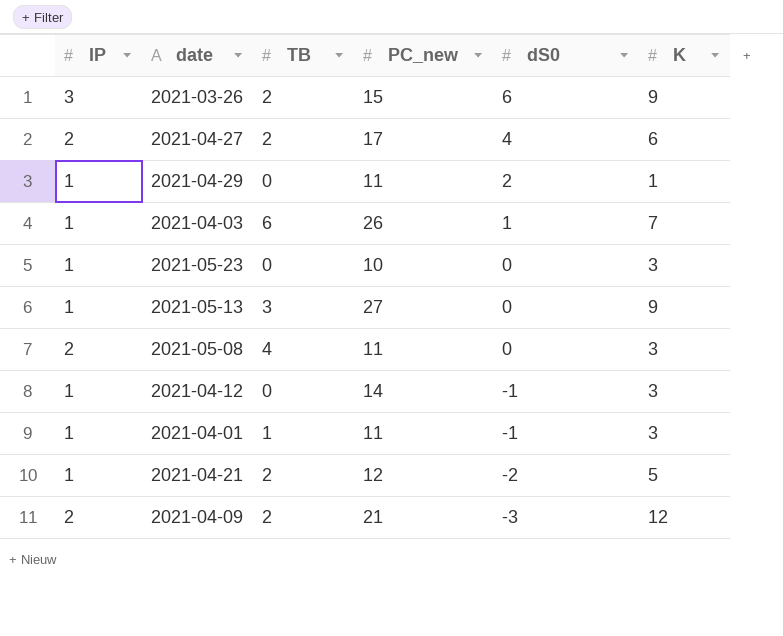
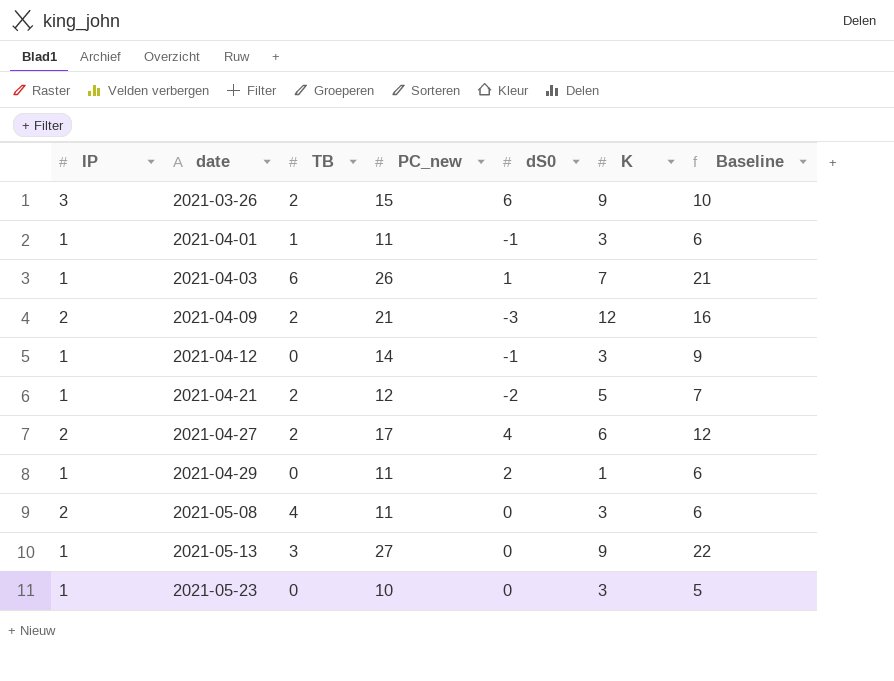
row order: dS0 descending -> date ascending
column Baseline | formula: none -> [PC_new] - 5

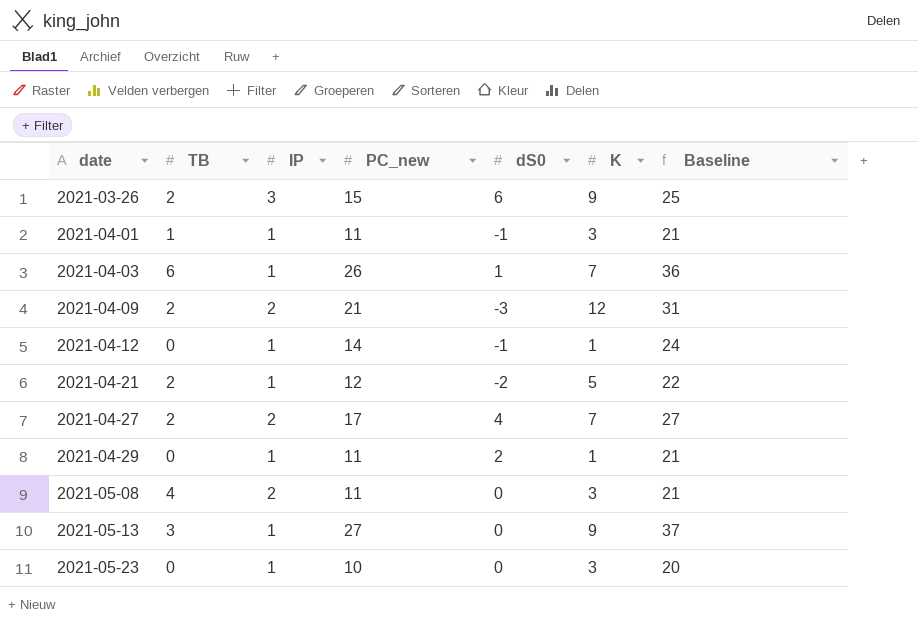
column IP | position: 1 -> 3
column Baseline | formula: [PC_new] - 5 -> [PC_new] + 10
2021-04-12 | K: 3 -> 1
2021-04-27 | K: 6 -> 7

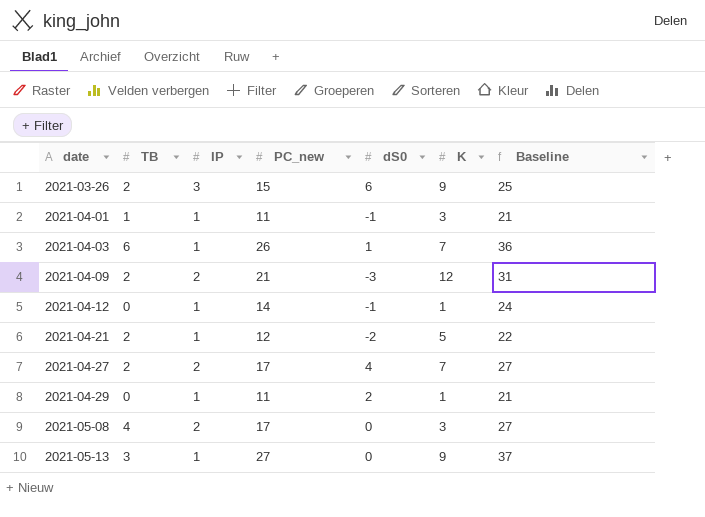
row 2021-05-23: 0 | 1 | 10 | 0 | 3 | 20 -> none
2021-05-08 | PC_new: 11 -> 17
2021-05-08 | Baseline: 21 -> 27

